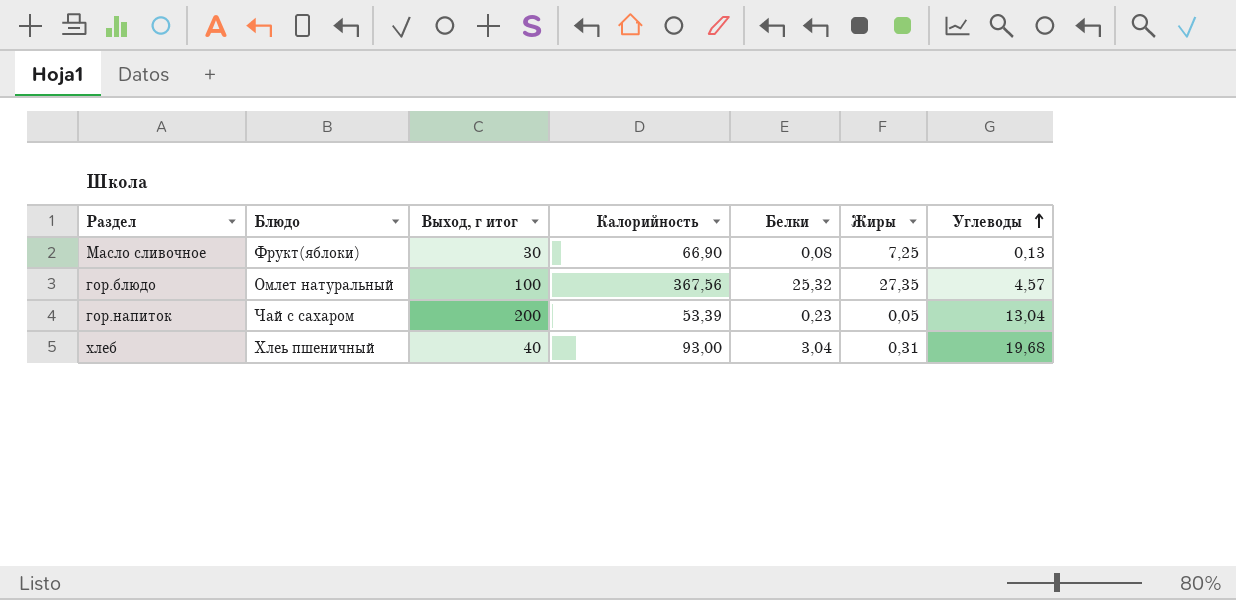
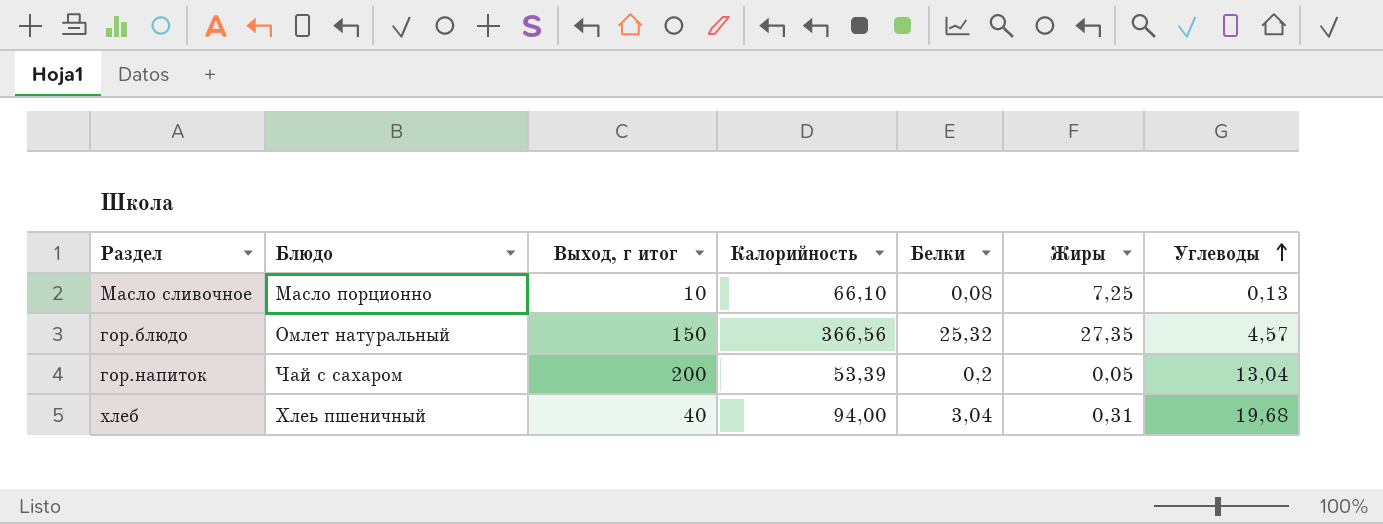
Масло сливочное | Блюдо: Фрукт(яблоки) -> Масло порционно
Масло сливочное | Выход, г итог: 30 -> 10
Масло сливочное | Калорийность: 66,90 -> 66,10
гор.блюдо | Выход, г итог: 100 -> 150
гор.блюдо | Калорийность: 367,56 -> 366,56
гор.напиток | Белки: 0,23 -> 0,2
хлеб | Калорийность: 93,00 -> 94,00

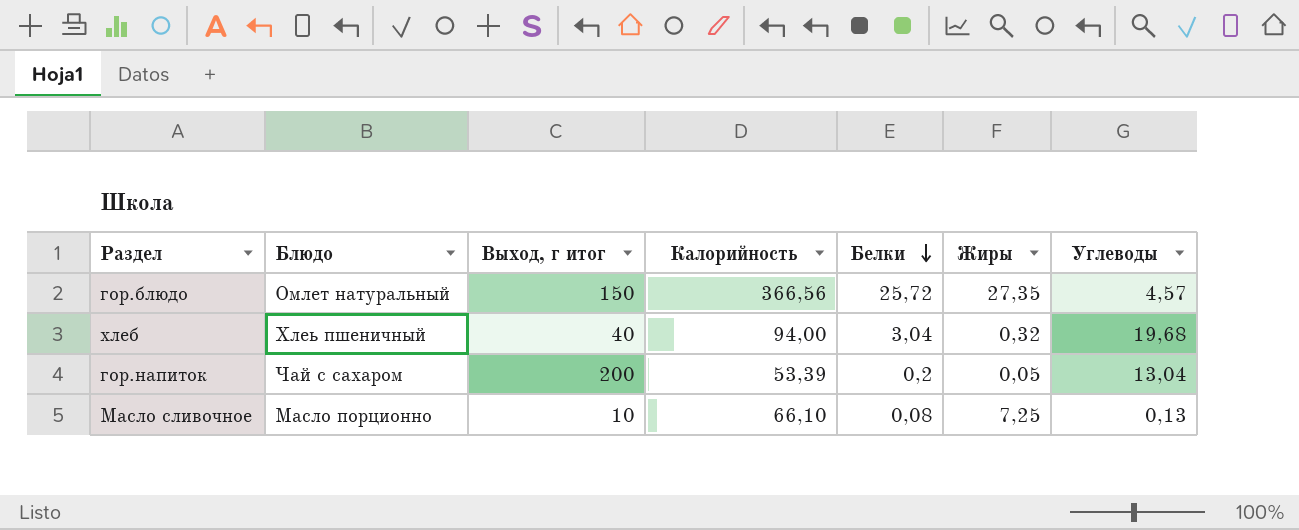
row order: Углеводы ascending -> Белки descending
гор.блюдо | Белки: 25,32 -> 25,72
хлеб | Жиры: 0,31 -> 0,32

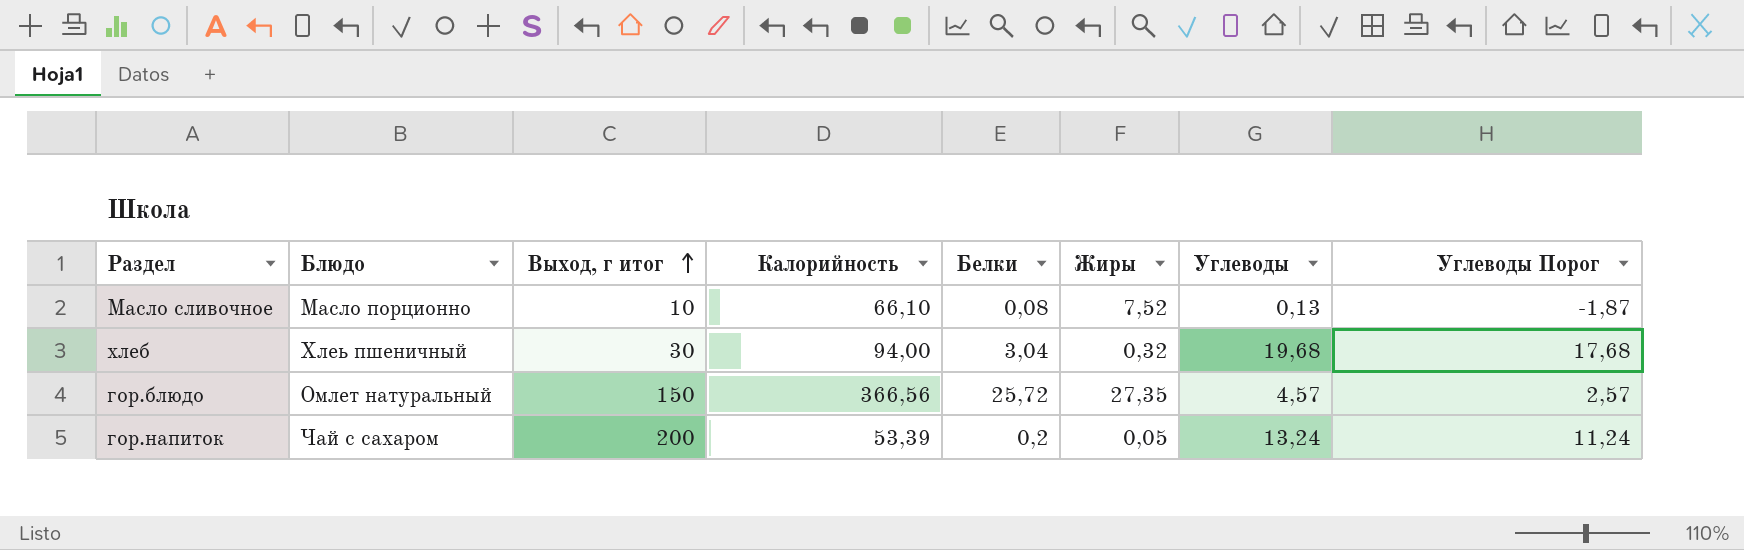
row order: Белки descending -> Выход, г итог ascending
column Углеводы Порог | formula: none -> [Углеводы] - 2
Масло сливочное | Жиры: 7,25 -> 7,52
хлеб | Выход, г итог: 40 -> 30
гор.напиток | Углеводы: 13,04 -> 13,24

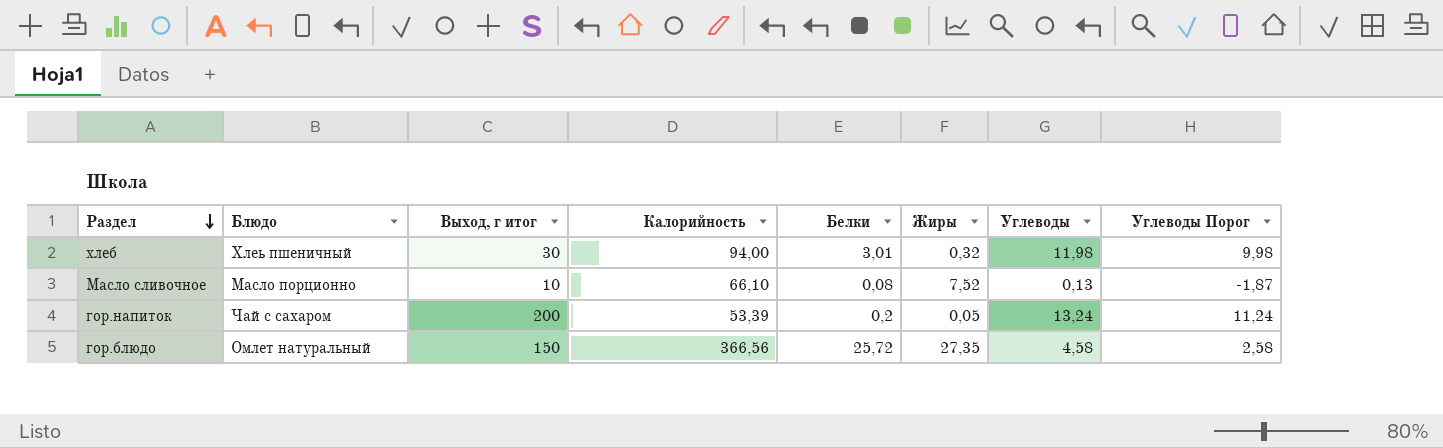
row order: Выход, г итог ascending -> Раздел descending
хлеб | Белки: 3,04 -> 3,01
хлеб | Углеводы: 19,68 -> 11,98
хлеб | Углеводы Порог: 17,68 -> 9,98
гор.блюдо | Углеводы: 4,57 -> 4,58
гор.блюдо | Углеводы Порог: 2,57 -> 2,58

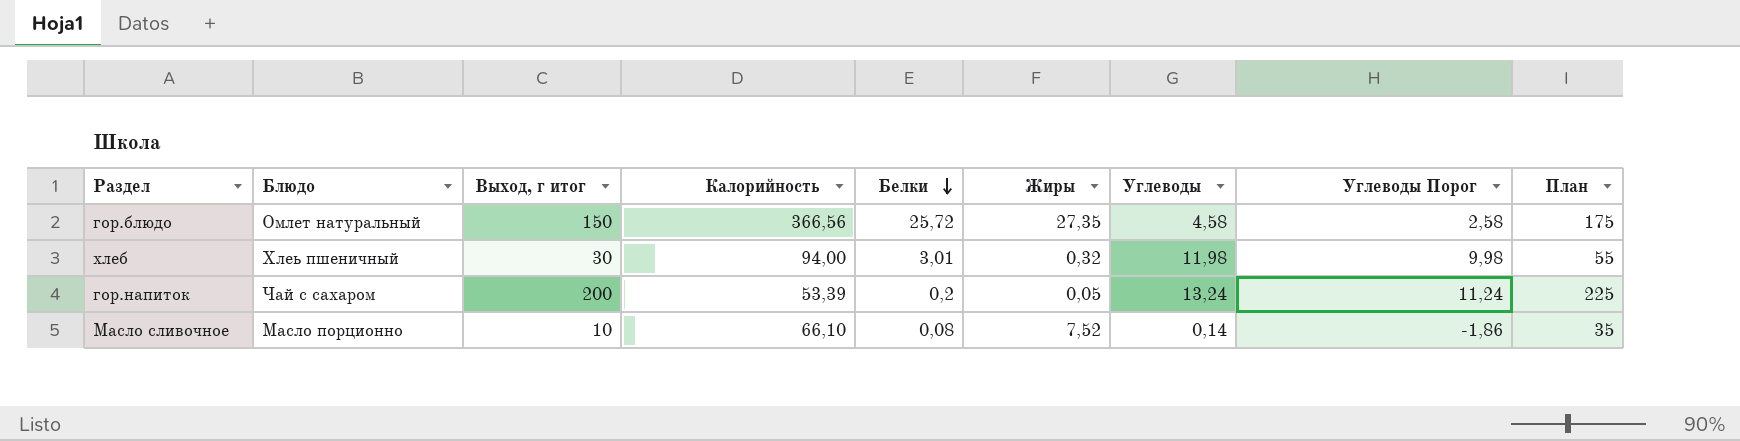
row order: Раздел descending -> Белки descending
column План | formula: none -> [Выход, г итог] + 25
Масло сливочное | Углеводы: 0,13 -> 0,14
Масло сливочное | Углеводы Порог: -1,87 -> -1,86

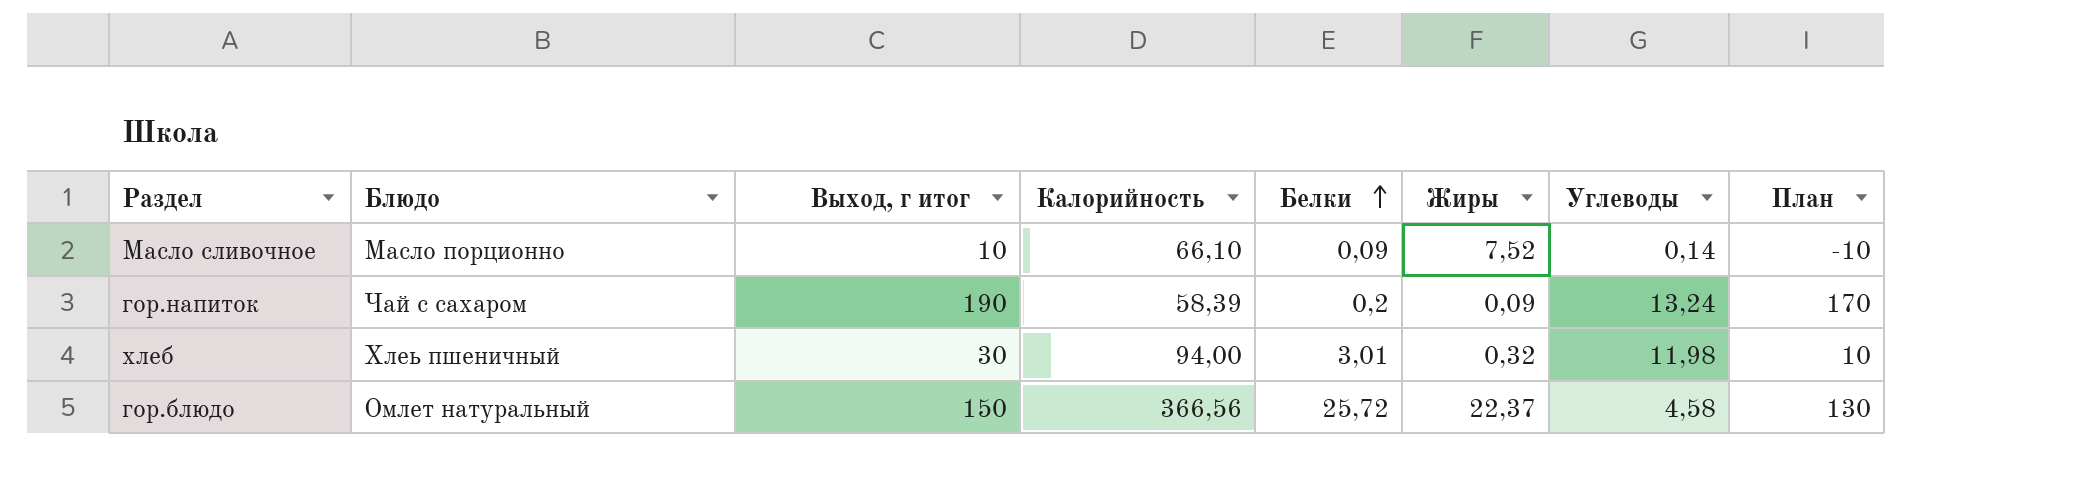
row order: Белки descending -> Белки ascending
column Углеводы Порог | formula: [Углеводы] - 2 -> none
column План | formula: [Выход, г итог] + 25 -> [Выход, г итог] - 20
Масло сливочное | Белки: 0,08 -> 0,09
гор.напиток | Выход, г итог: 200 -> 190
гор.напиток | Калорийность: 53,39 -> 58,39
гор.напиток | Жиры: 0,05 -> 0,09
гор.блюдо | Жиры: 27,35 -> 22,37

